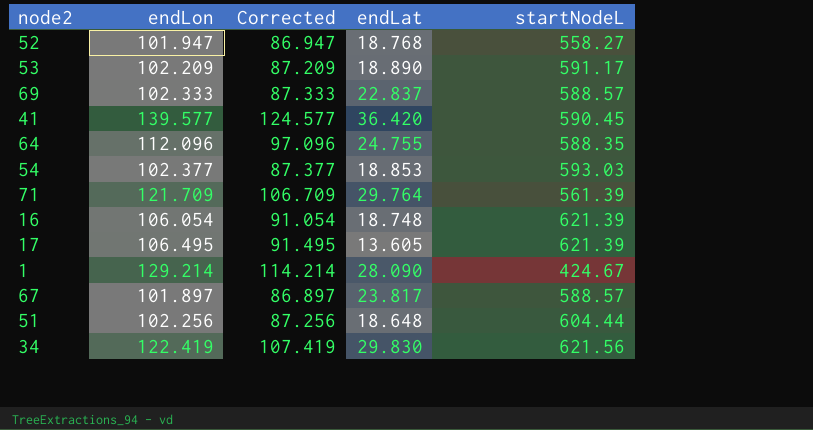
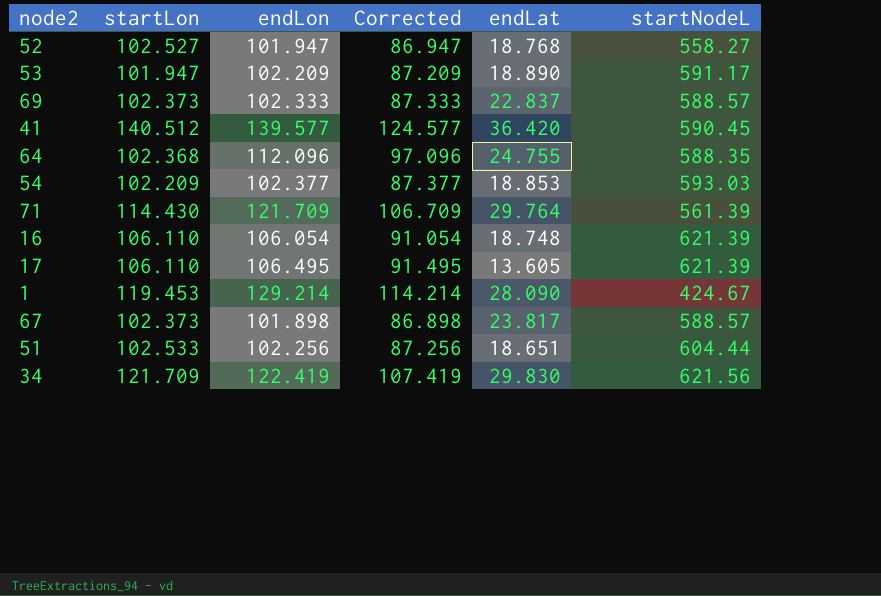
column startLon | position: none -> 2
67 | endLon: 101.897 -> 101.898
67 | Corrected: 86.897 -> 86.898
51 | endLat: 18.648 -> 18.651

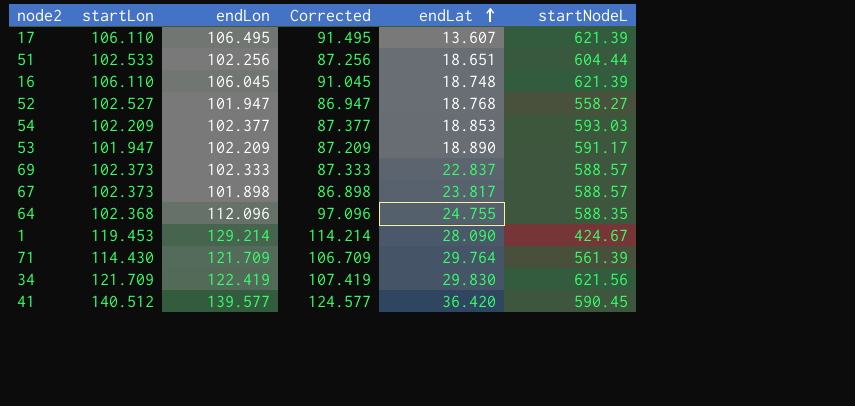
row order: none -> endLat ascending
17 | endLat: 13.605 -> 13.607
16 | endLon: 106.054 -> 106.045
16 | Corrected: 91.054 -> 91.045

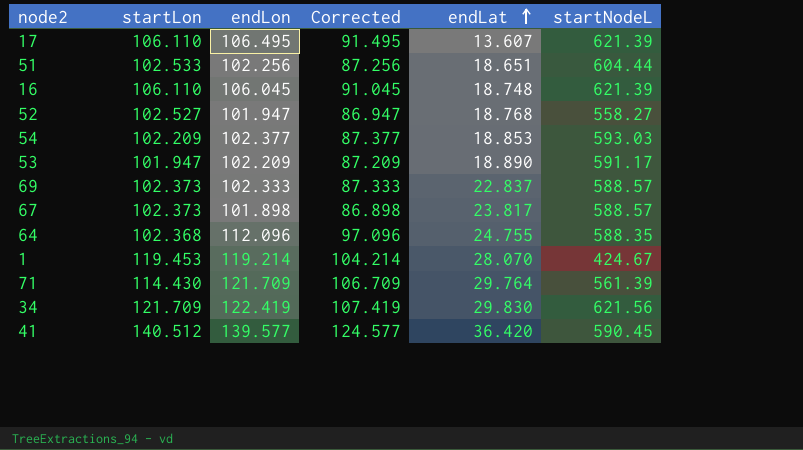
1 | endLon: 129.214 -> 119.214
1 | Corrected: 114.214 -> 104.214
1 | endLat: 28.090 -> 28.070

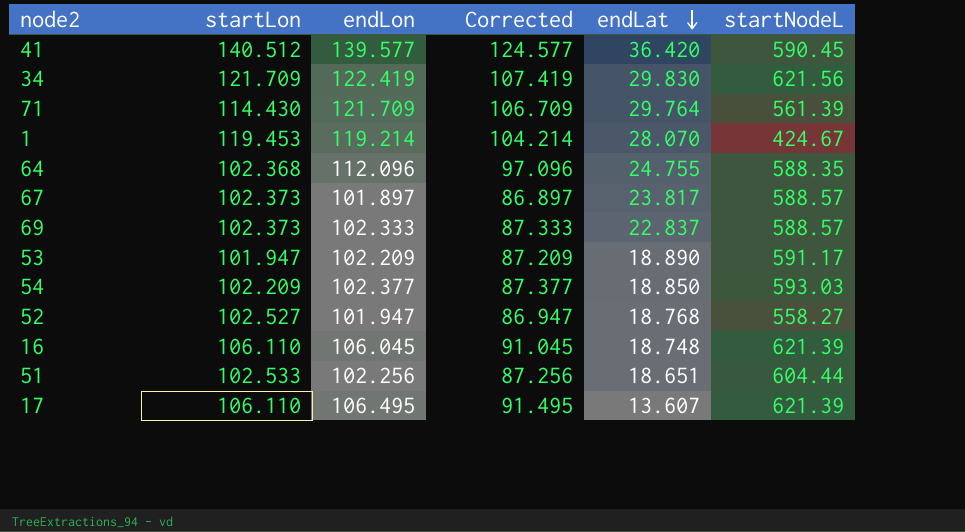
row order: endLat ascending -> endLat descending
67 | endLon: 101.898 -> 101.897
67 | Corrected: 86.898 -> 86.897
54 | endLat: 18.853 -> 18.850

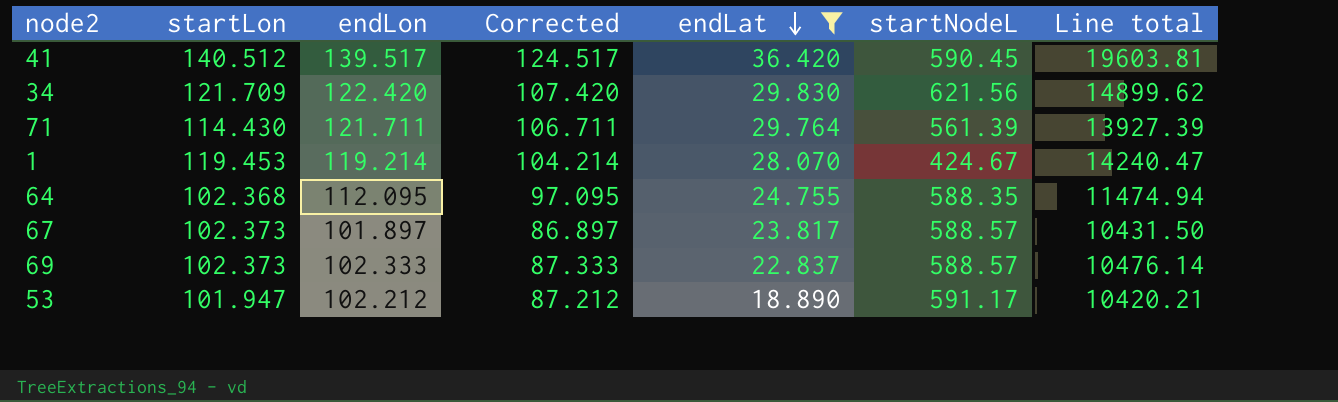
filter: none -> endLat >= 18.890
column Line total | formula: none -> [startLon] * [endLon]
41 | endLon: 139.577 -> 139.517
41 | Corrected: 124.577 -> 124.517
34 | endLon: 122.419 -> 122.420
34 | Corrected: 107.419 -> 107.420
71 | endLon: 121.709 -> 121.711
71 | Corrected: 106.709 -> 106.711
64 | endLon: 112.096 -> 112.095
64 | Corrected: 97.096 -> 97.095
53 | endLon: 102.209 -> 102.212
53 | Corrected: 87.209 -> 87.212

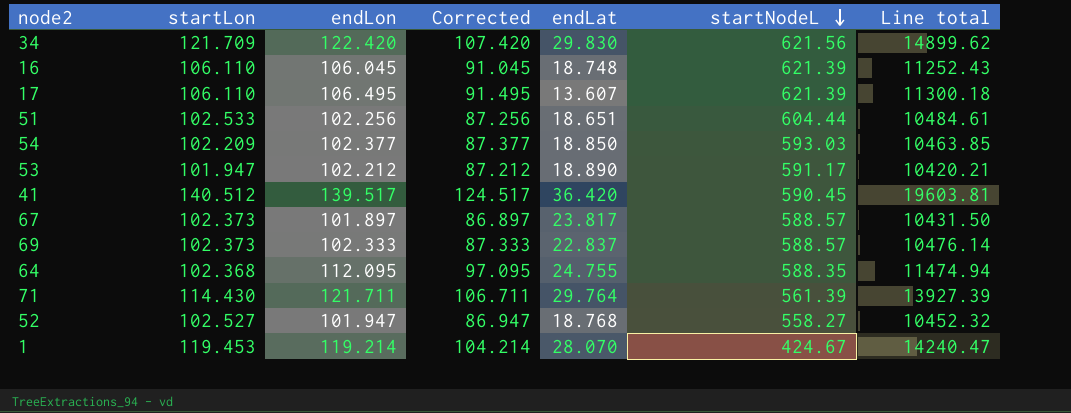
filter: endLat >= 18.890 -> none
row order: endLat descending -> startNodeL descending

